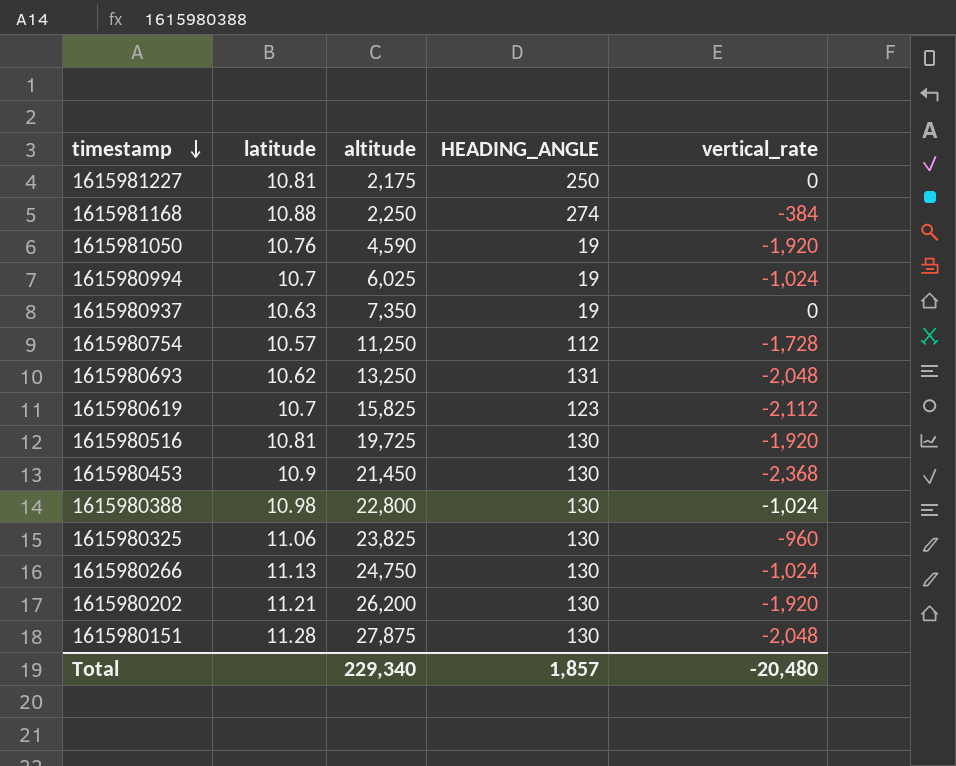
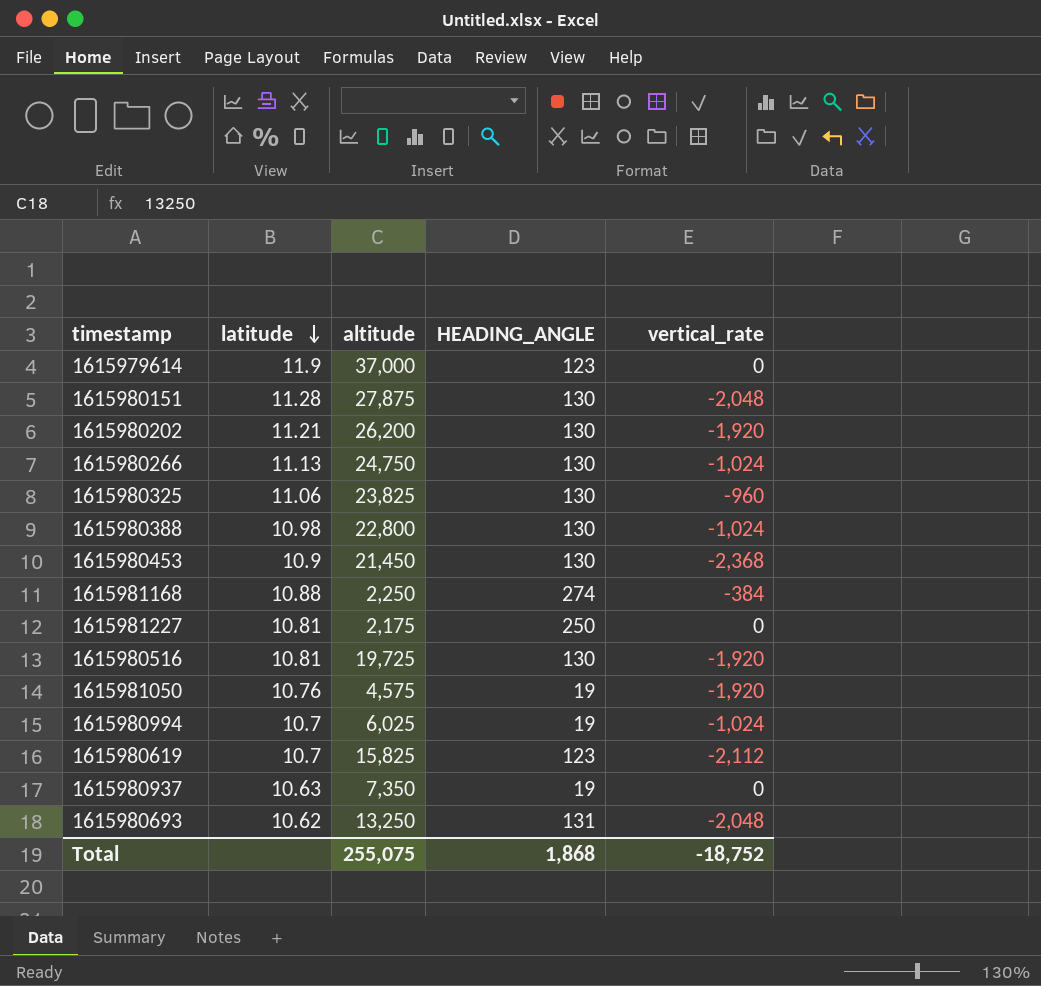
row order: timestamp descending -> latitude descending
row 1615980754: 10.57 | 11,250 | 112 | -1,728 -> none
row 1615979614: none -> 11.9 | 37,000 | 123 | 0
1615981050 | altitude: 4,590 -> 4,575
Total | altitude: 229,340 -> 255,075
Total | HEADING_ANGLE: 1,857 -> 1,868
Total | vertical_rate: -20,480 -> -18,752

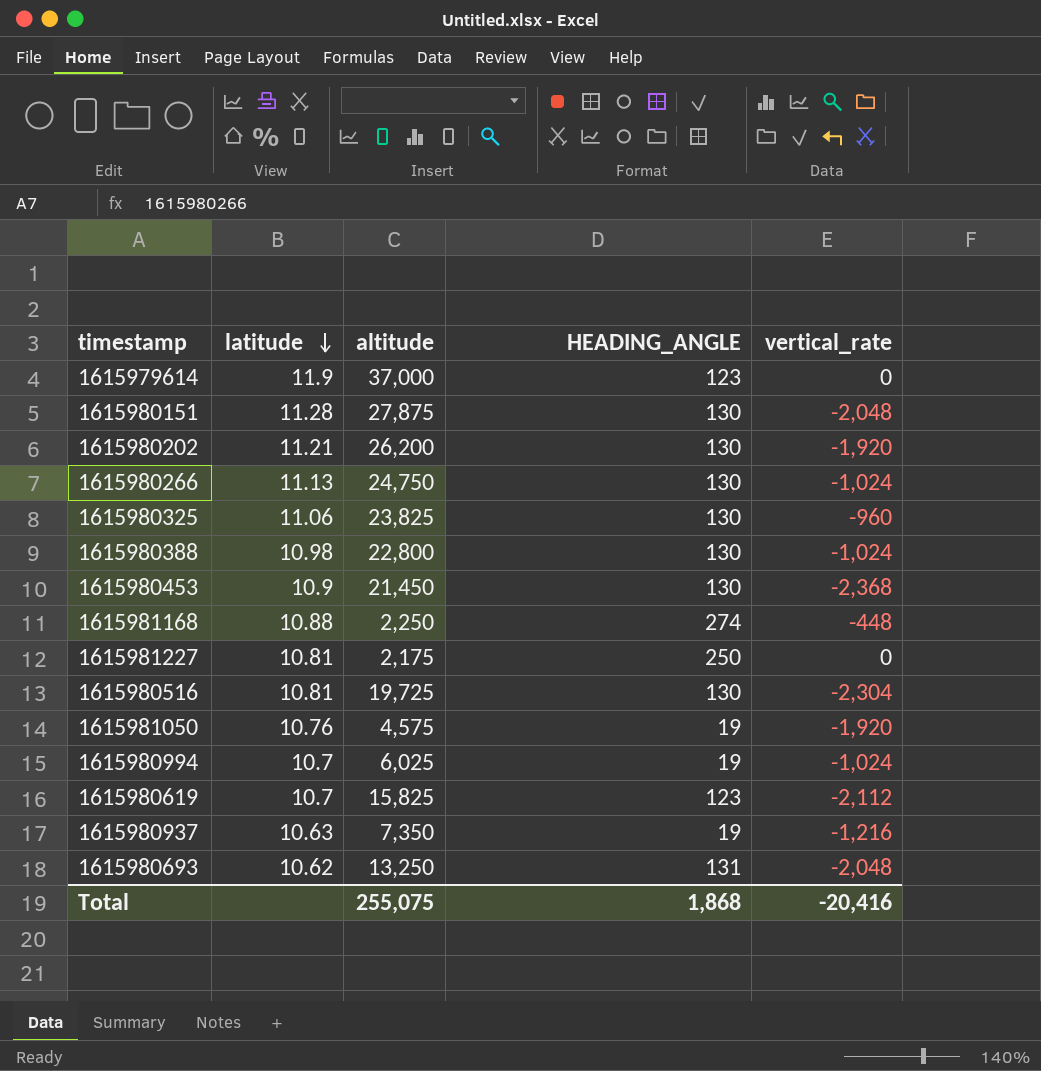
1615981168 | vertical_rate: -384 -> -448
1615980516 | vertical_rate: -1,920 -> -2,304
1615980937 | vertical_rate: 0 -> -1,216
Total | vertical_rate: -18,752 -> -20,416

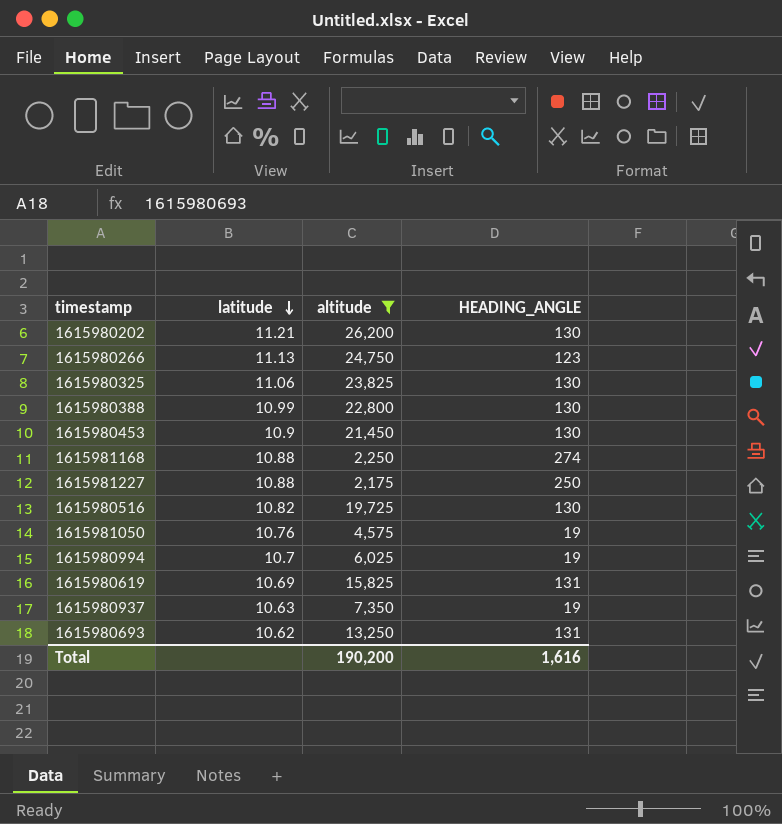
filter: none -> altitude <= 26,200
column vertical_rate | position: 5 -> none
1615980266 | HEADING_ANGLE: 130 -> 123
1615980388 | latitude: 10.98 -> 10.99
1615981227 | latitude: 10.81 -> 10.88
1615980516 | latitude: 10.81 -> 10.82
1615980619 | latitude: 10.7 -> 10.69
1615980619 | HEADING_ANGLE: 123 -> 131
Total | altitude: 255,075 -> 190,200
Total | HEADING_ANGLE: 1,868 -> 1,616

